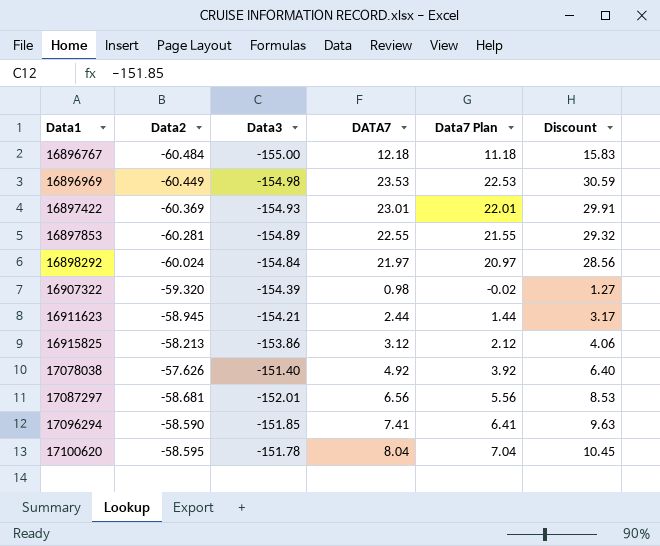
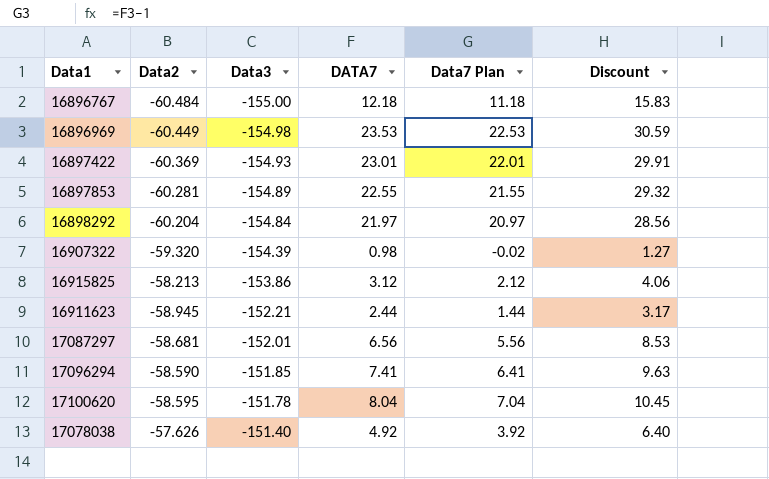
row order: Data1 ascending -> Data3 ascending
16898292 | Data2: -60.024 -> -60.204
16911623 | Data3: -154.21 -> -152.21

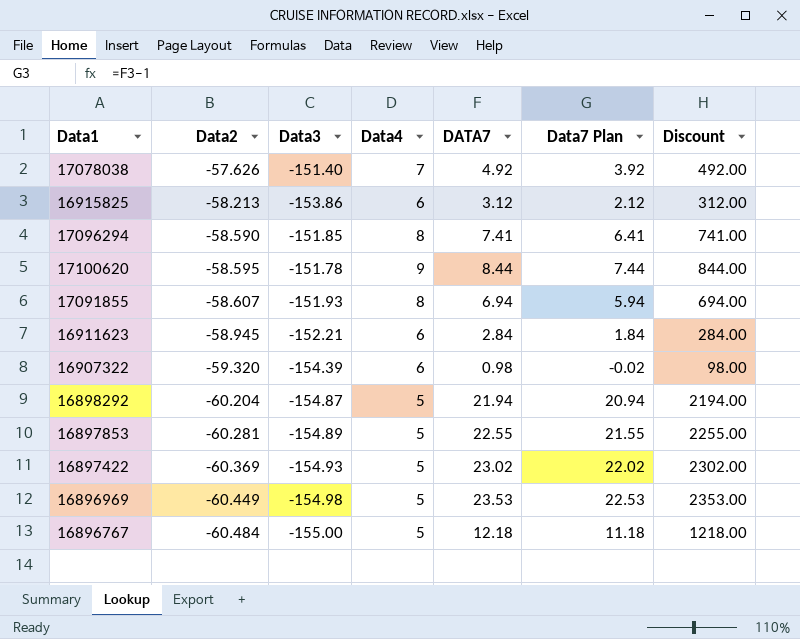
row order: Data3 ascending -> Data2 descending
column Data4 | position: none -> 4
column Discount | formula: [DATA7] * 1.3 -> [DATA7] * 100
row 17087297: -58.681 | -152.01 | 6.56 | 5.56 | 8.53 -> none
17100620 | DATA7: 8.04 -> 8.44
17100620 | Data7 Plan: 7.04 -> 7.44
row 17091855: none -> -58.607 | -151.93 | 8 | 6.94 | 5.94 | 694.00
16911623 | DATA7: 2.44 -> 2.84
16911623 | Data7 Plan: 1.44 -> 1.84
16898292 | Data3: -154.84 -> -154.87
16898292 | DATA7: 21.97 -> 21.94
16898292 | Data7 Plan: 20.97 -> 20.94
16897422 | DATA7: 23.01 -> 23.02
16897422 | Data7 Plan: 22.01 -> 22.02

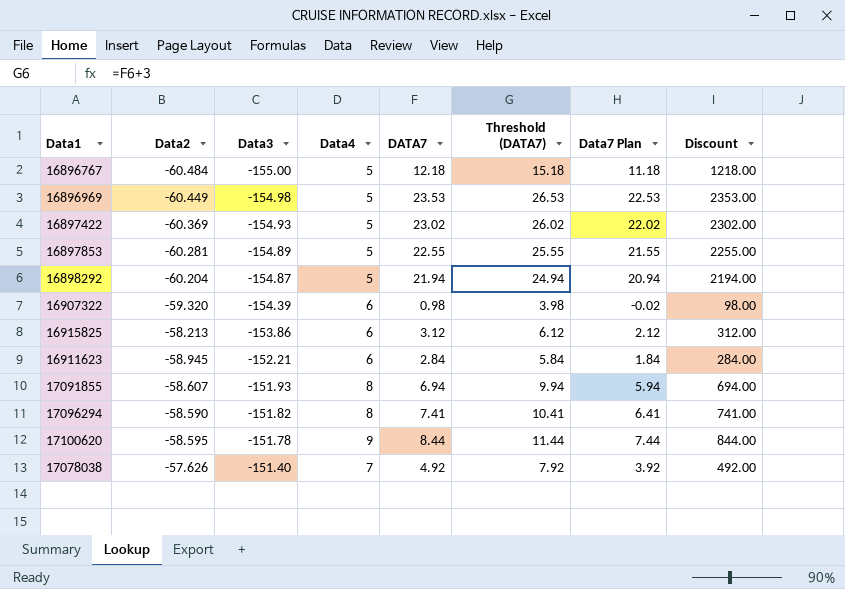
row order: Data2 descending -> Data3 ascending
column Threshold (DATA7) | formula: none -> [DATA7] + 3
17096294 | Data3: -151.85 -> -151.82

